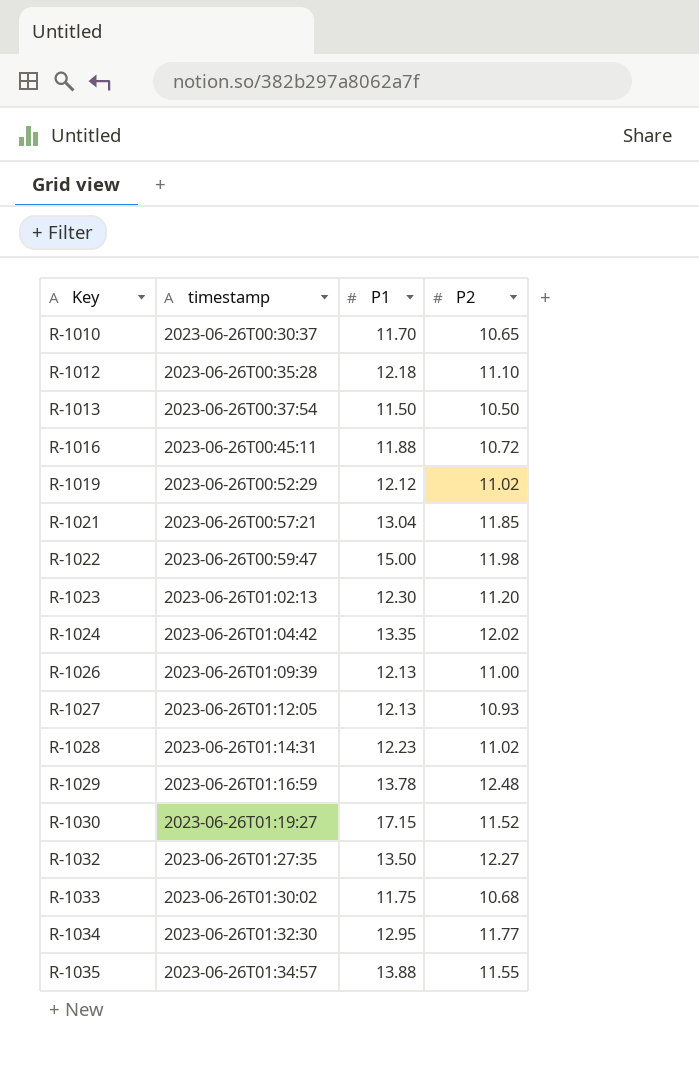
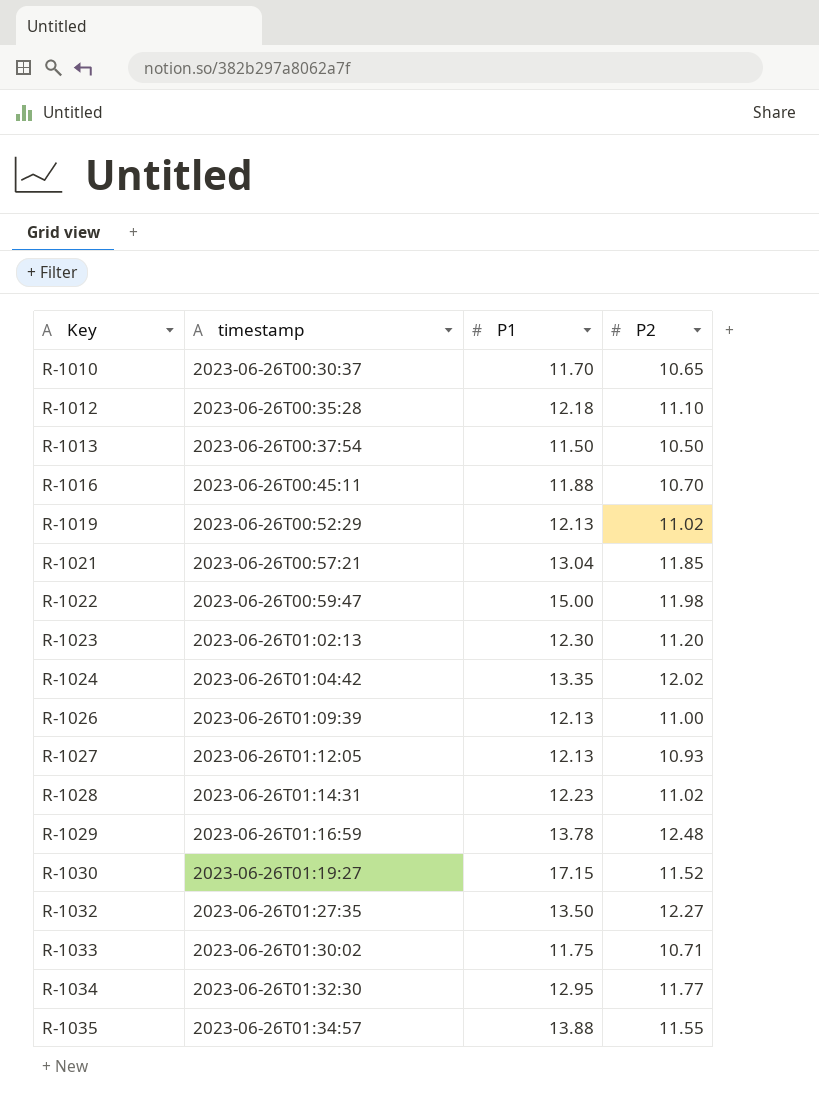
R-1016 | P2: 10.72 -> 10.70
R-1019 | P1: 12.12 -> 12.13
R-1033 | P2: 10.68 -> 10.71

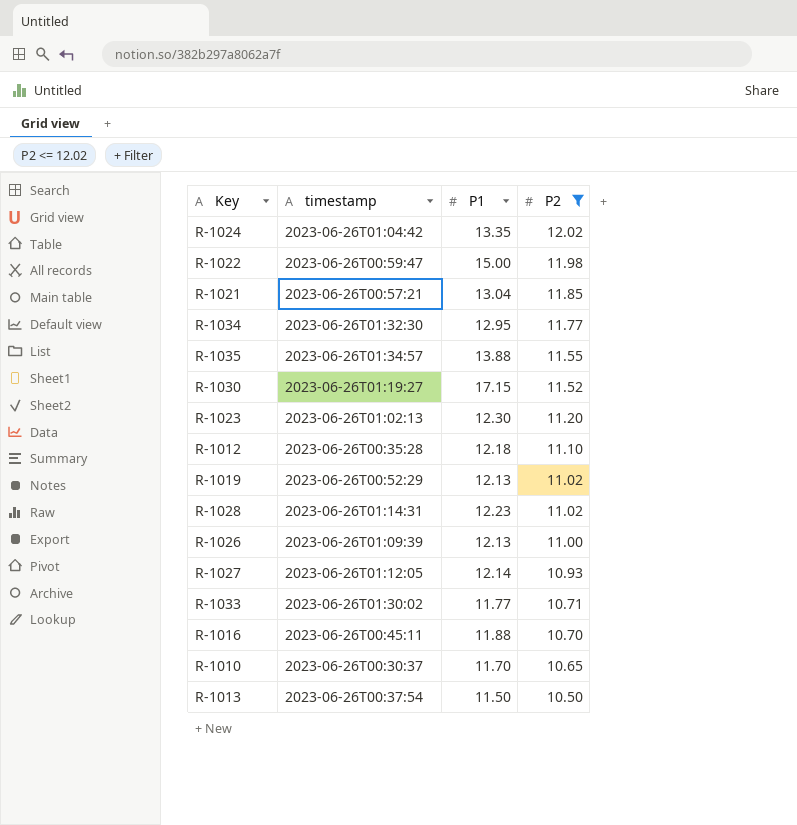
filter: none -> P2 <= 12.02
row order: Key ascending -> P2 descending
R-1027 | P1: 12.13 -> 12.14
R-1033 | P1: 11.75 -> 11.77

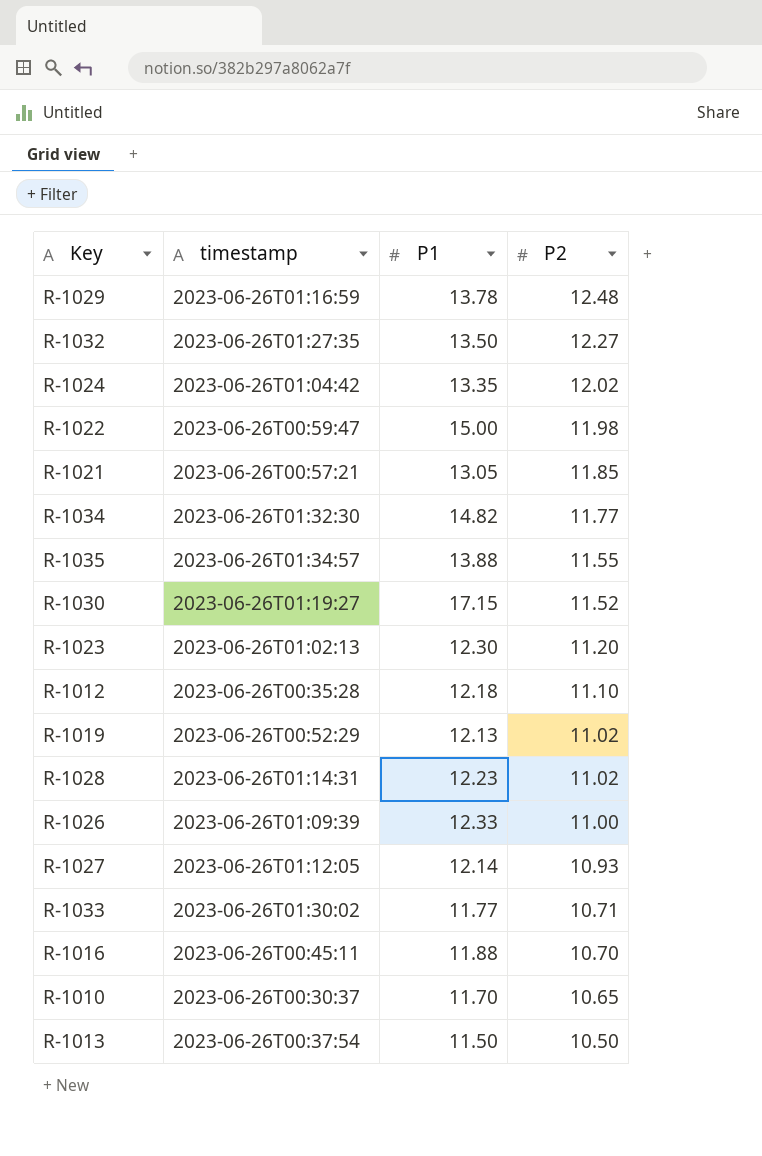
filter: P2 <= 12.02 -> none
R-1021 | P1: 13.04 -> 13.05
R-1034 | P1: 12.95 -> 14.82
R-1026 | P1: 12.13 -> 12.33

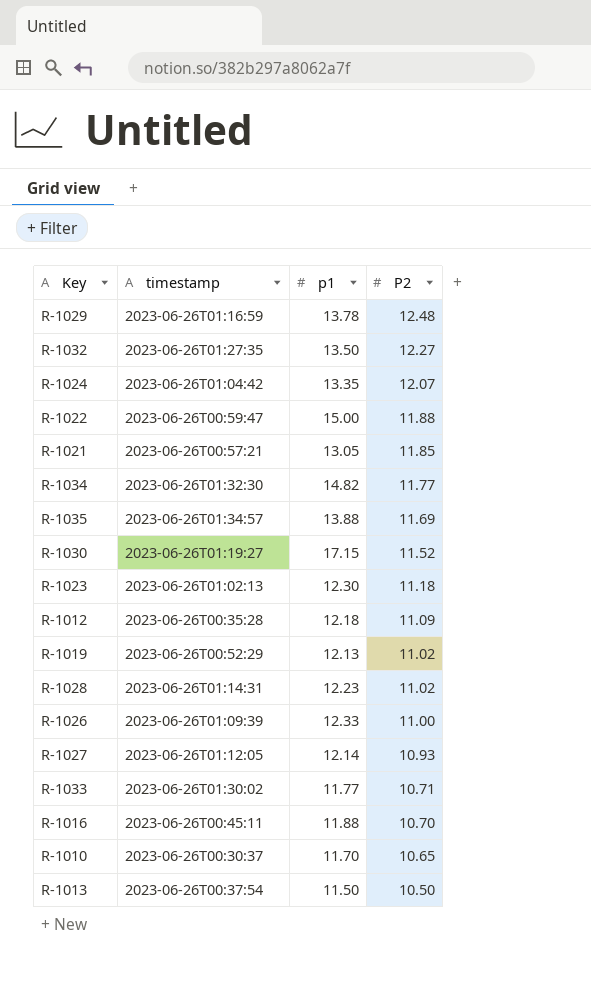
column name: P1 -> p1
R-1024 | P2: 12.02 -> 12.07
R-1022 | P2: 11.98 -> 11.88
R-1035 | P2: 11.55 -> 11.69
R-1023 | P2: 11.20 -> 11.18
R-1012 | P2: 11.10 -> 11.09

